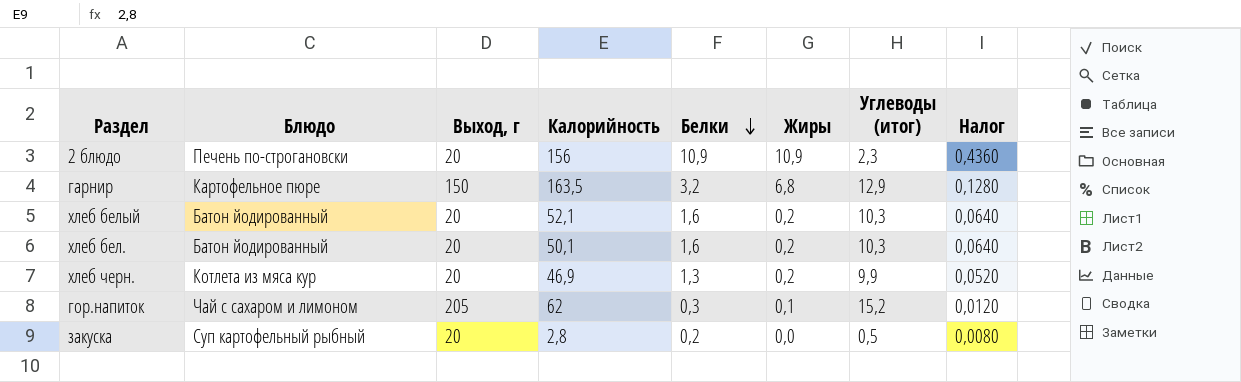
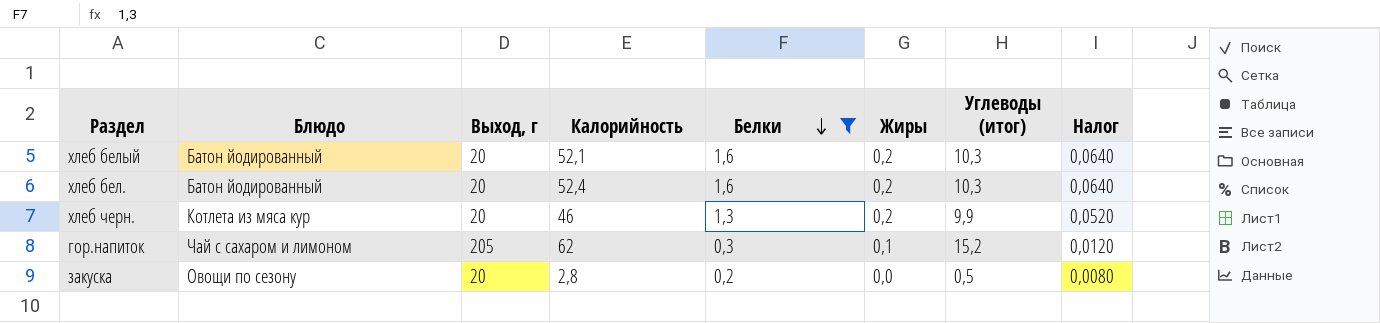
filter: none -> Белки <= 1,6
хлеб бел. | Калорийность: 50,1 -> 52,4
хлеб черн. | Калорийность: 46,9 -> 46
закуска | Блюдо: Суп картофельный рыбный -> Овощи по сезону

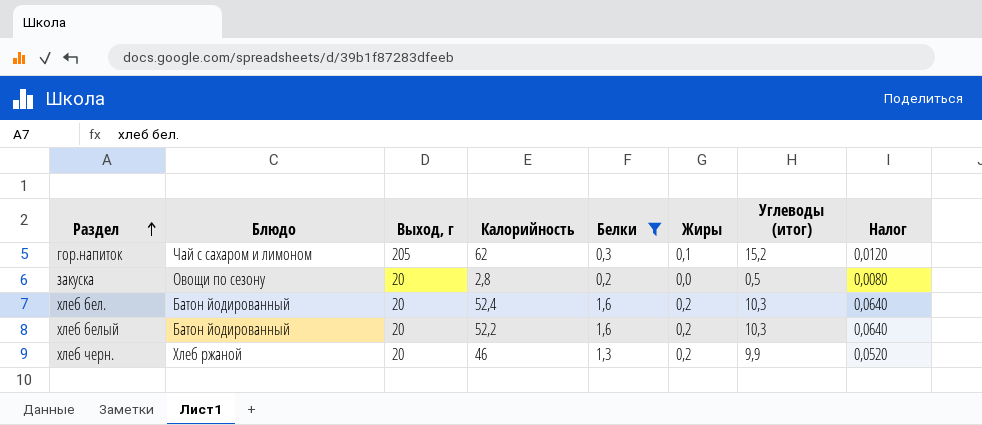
row order: Белки descending -> Раздел ascending
хлеб белый | Калорийность: 52,1 -> 52,2
хлеб черн. | Блюдо: Котлета из мяса кур -> Хлеб ржаной

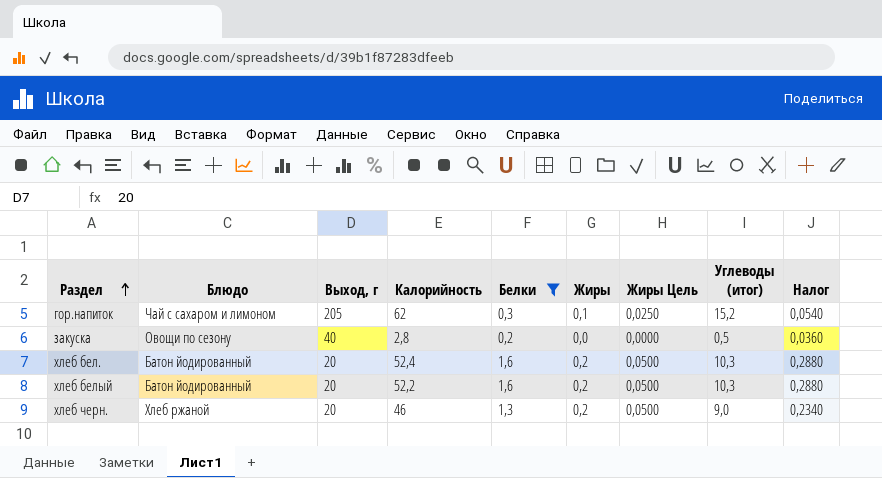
column Жиры Цель | formula: none -> [Жиры] * 0,25
column Налог | formula: [Белки] * 0,04 -> [Белки] * 0,18
закуска | Выход, г: 20 -> 40
хлеб черн. | Углеводы (итог): 9,9 -> 9,0

